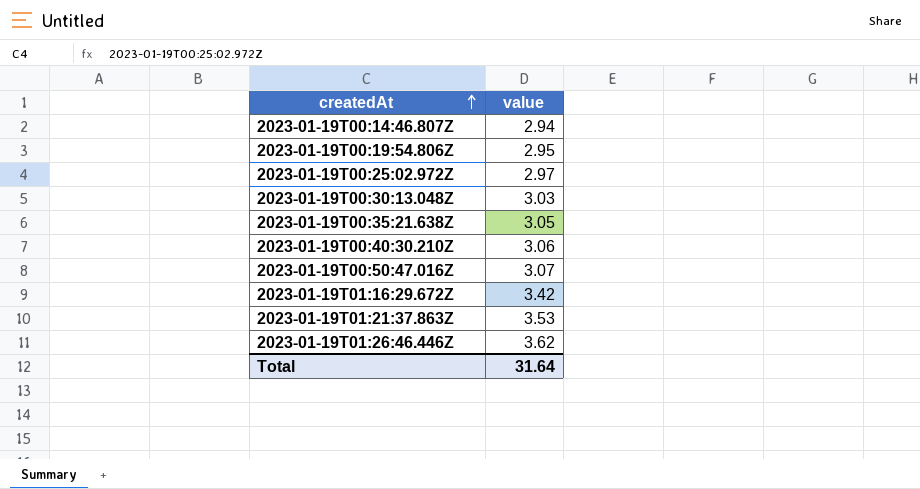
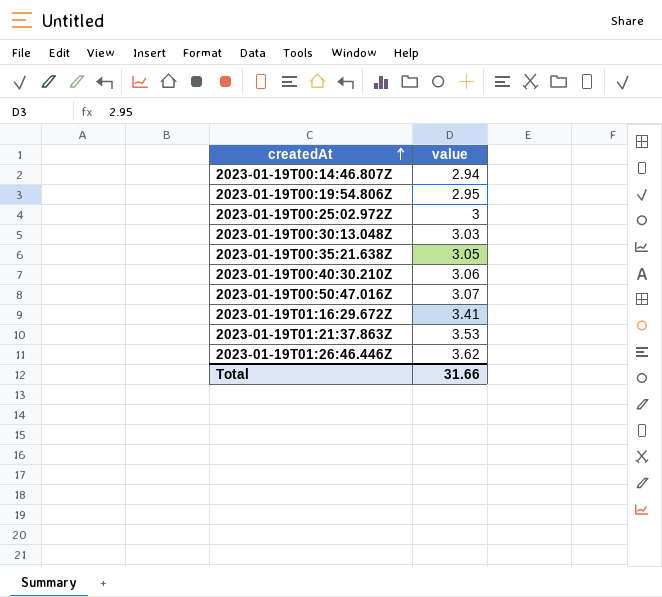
2023-01-19T00:25:02.972Z | value: 2.97 -> 3
2023-01-19T01:16:29.672Z | value: 3.42 -> 3.41
Total | value: 31.64 -> 31.66

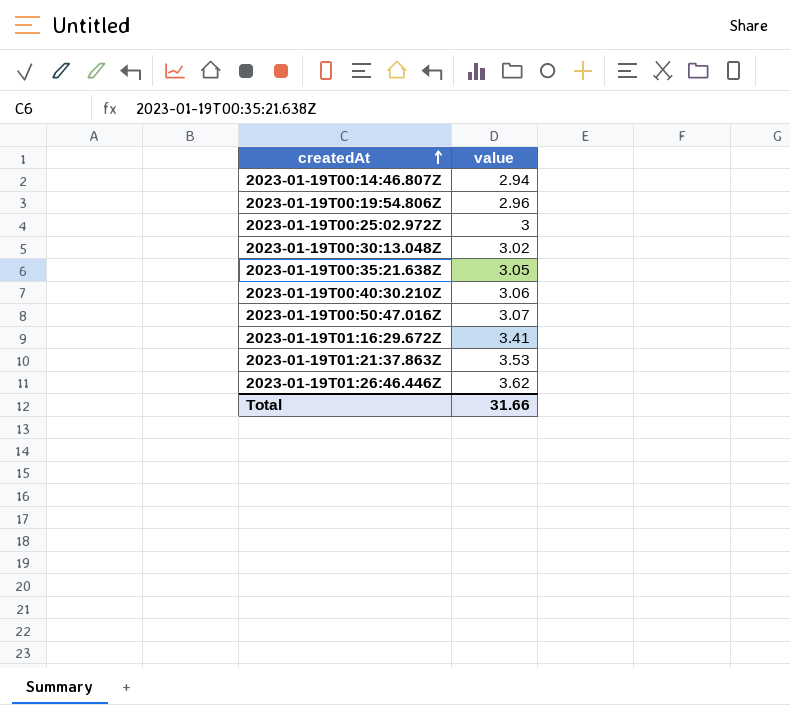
2023-01-19T00:19:54.806Z | value: 2.95 -> 2.96
2023-01-19T00:30:13.048Z | value: 3.03 -> 3.02

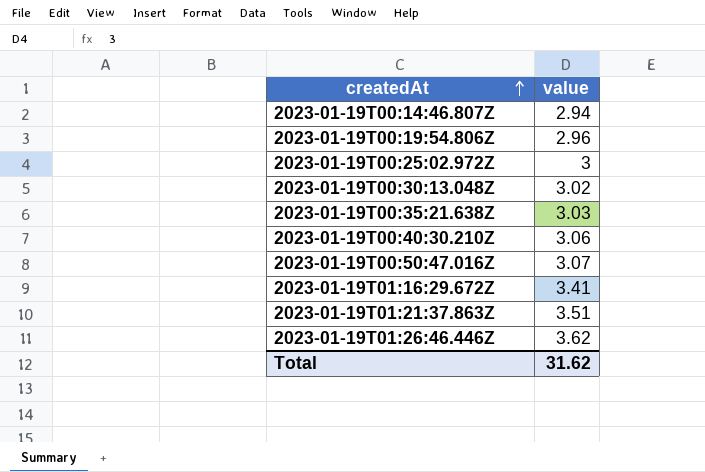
2023-01-19T00:35:21.638Z | value: 3.05 -> 3.03
2023-01-19T01:21:37.863Z | value: 3.53 -> 3.51
Total | value: 31.66 -> 31.62

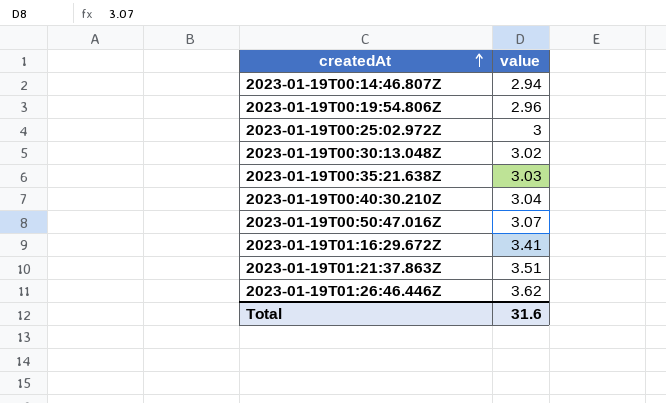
2023-01-19T00:40:30.210Z | value: 3.06 -> 3.04
Total | value: 31.62 -> 31.6

